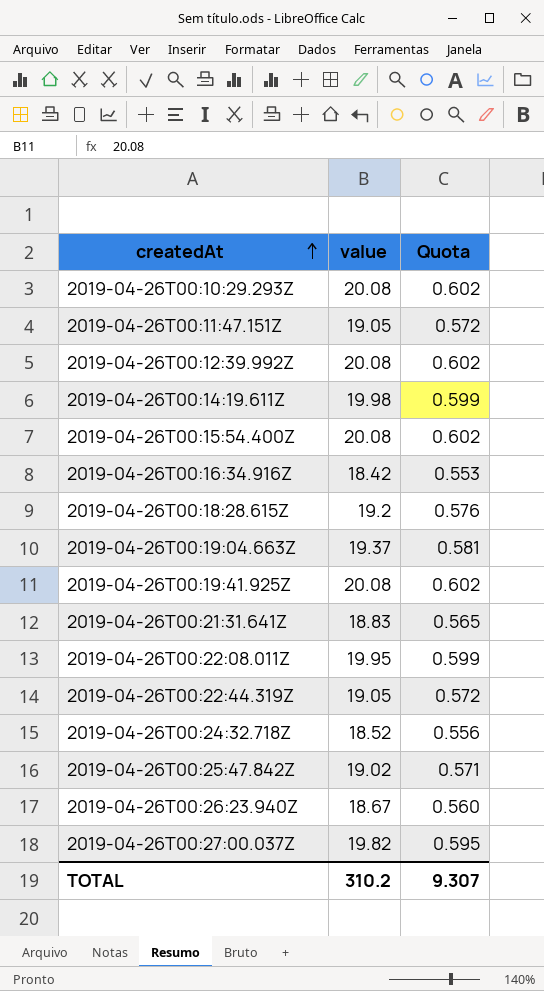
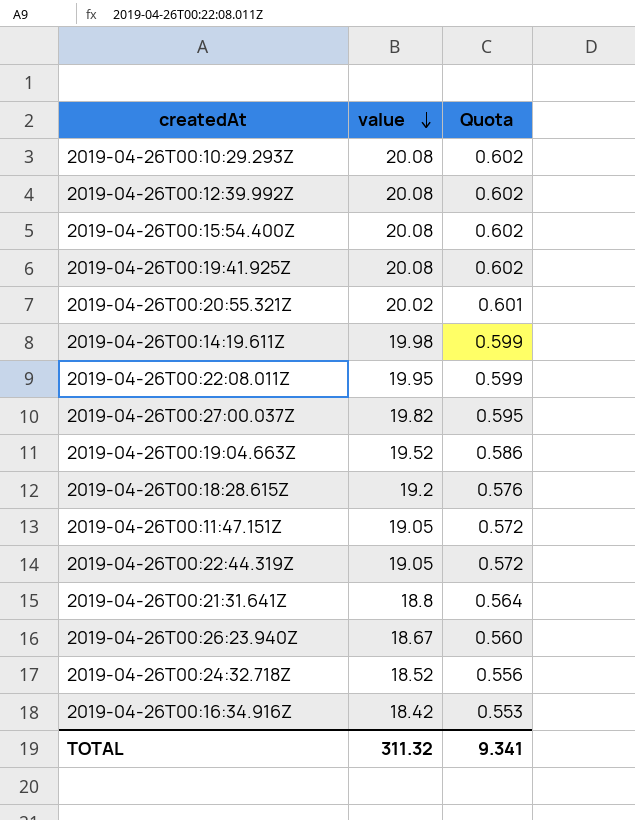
row order: createdAt ascending -> value descending
row 2019-04-26T00:25:47.842Z: 19.02 | 0.571 -> none
row 2019-04-26T00:20:55.321Z: none -> 20.02 | 0.601
2019-04-26T00:19:04.663Z | value: 19.37 -> 19.52
2019-04-26T00:19:04.663Z | Quota: 0.581 -> 0.586
2019-04-26T00:21:31.641Z | value: 18.83 -> 18.8
2019-04-26T00:21:31.641Z | Quota: 0.565 -> 0.564
TOTAL | value: 310.2 -> 311.32
TOTAL | Quota: 9.307 -> 9.341

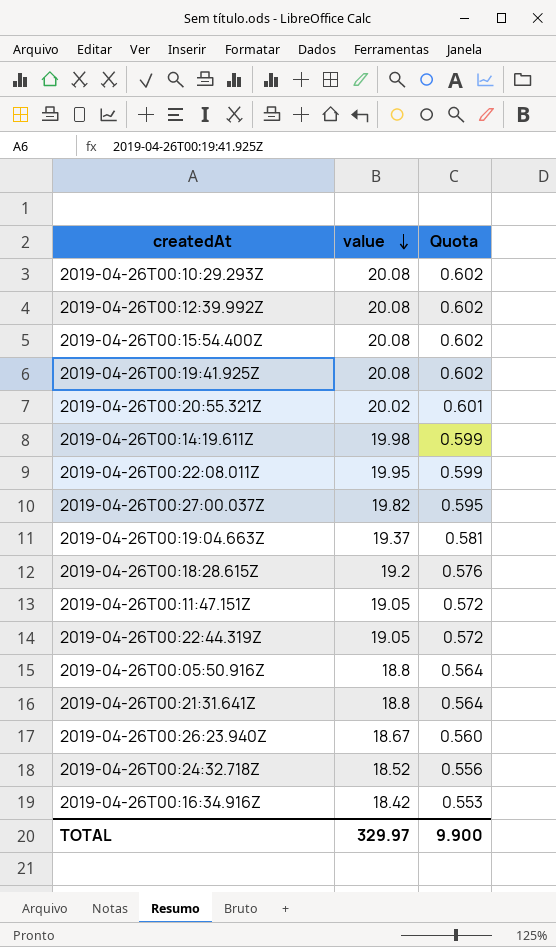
2019-04-26T00:19:04.663Z | value: 19.52 -> 19.37
2019-04-26T00:19:04.663Z | Quota: 0.586 -> 0.581
row 2019-04-26T00:05:50.916Z: none -> 18.8 | 0.564
TOTAL | value: 311.32 -> 329.97
TOTAL | Quota: 9.341 -> 9.900

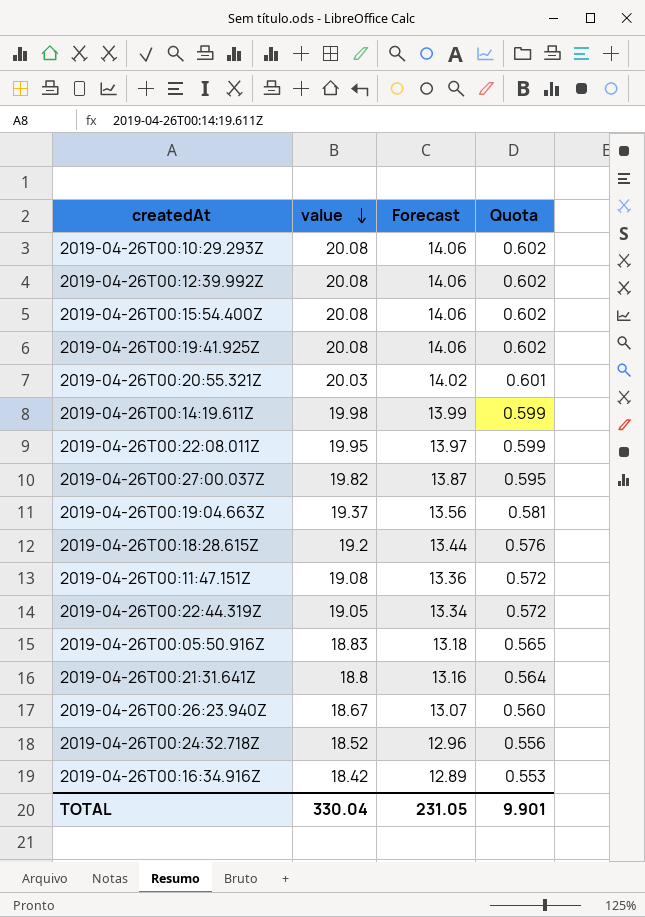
column Forecast | formula: none -> [value] * 0.7
2019-04-26T00:20:55.321Z | value: 20.02 -> 20.03
2019-04-26T00:11:47.151Z | value: 19.05 -> 19.08
2019-04-26T00:05:50.916Z | value: 18.8 -> 18.83
2019-04-26T00:05:50.916Z | Quota: 0.564 -> 0.565
TOTAL | value: 329.97 -> 330.04
TOTAL | Quota: 9.900 -> 9.901

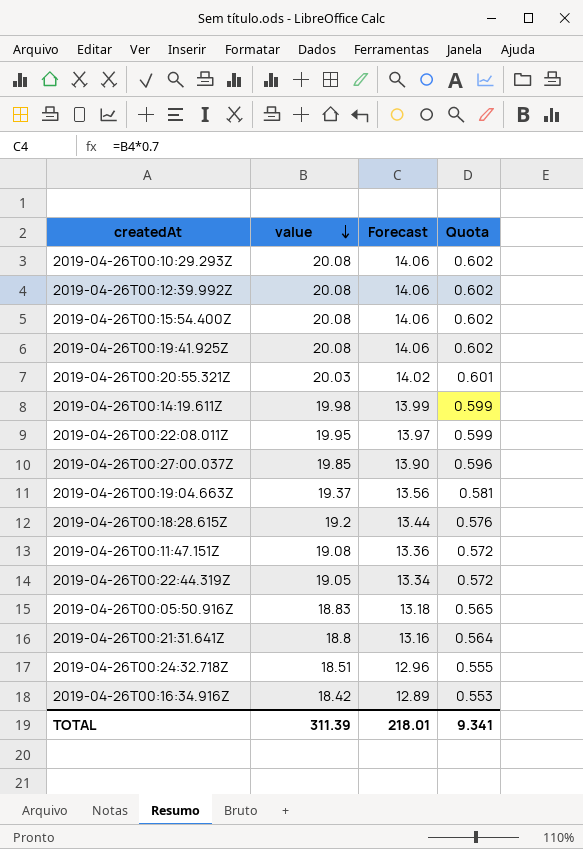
row 2019-04-26T00:26:23.940Z: 18.67 | 13.07 | 0.560 -> none
2019-04-26T00:27:00.037Z | value: 19.82 -> 19.85
2019-04-26T00:27:00.037Z | Forecast: 13.87 -> 13.90
2019-04-26T00:27:00.037Z | Quota: 0.595 -> 0.596
2019-04-26T00:24:32.718Z | value: 18.52 -> 18.51
2019-04-26T00:24:32.718Z | Quota: 0.556 -> 0.555
TOTAL | value: 330.04 -> 311.39
TOTAL | Forecast: 231.05 -> 218.01
TOTAL | Quota: 9.901 -> 9.341

